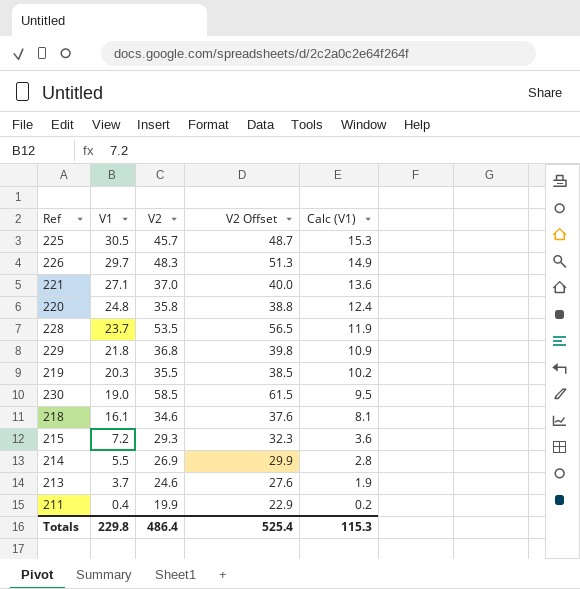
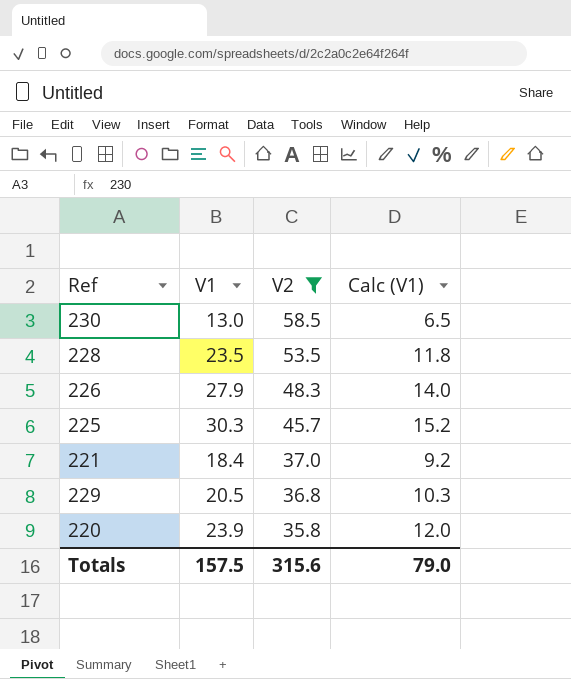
filter: none -> V2 >= 35.8
row order: V1 descending -> V2 descending
column V2 Offset | formula: [V2] + 3 -> none
230 | V1: 19.0 -> 13.0
230 | Calc (V1): 9.5 -> 6.5
228 | V1: 23.7 -> 23.5
228 | Calc (V1): 11.9 -> 11.8
226 | V1: 29.7 -> 27.9
226 | Calc (V1): 14.9 -> 14.0
225 | V1: 30.5 -> 30.3
225 | Calc (V1): 15.3 -> 15.2
221 | V1: 27.1 -> 18.4
221 | Calc (V1): 13.6 -> 9.2
229 | V1: 21.8 -> 20.5
229 | Calc (V1): 10.9 -> 10.3
220 | V1: 24.8 -> 23.9
220 | Calc (V1): 12.4 -> 12.0
Totals | V1: 229.8 -> 157.5
Totals | V2: 486.4 -> 315.6
Totals | Calc (V1): 115.3 -> 79.0

